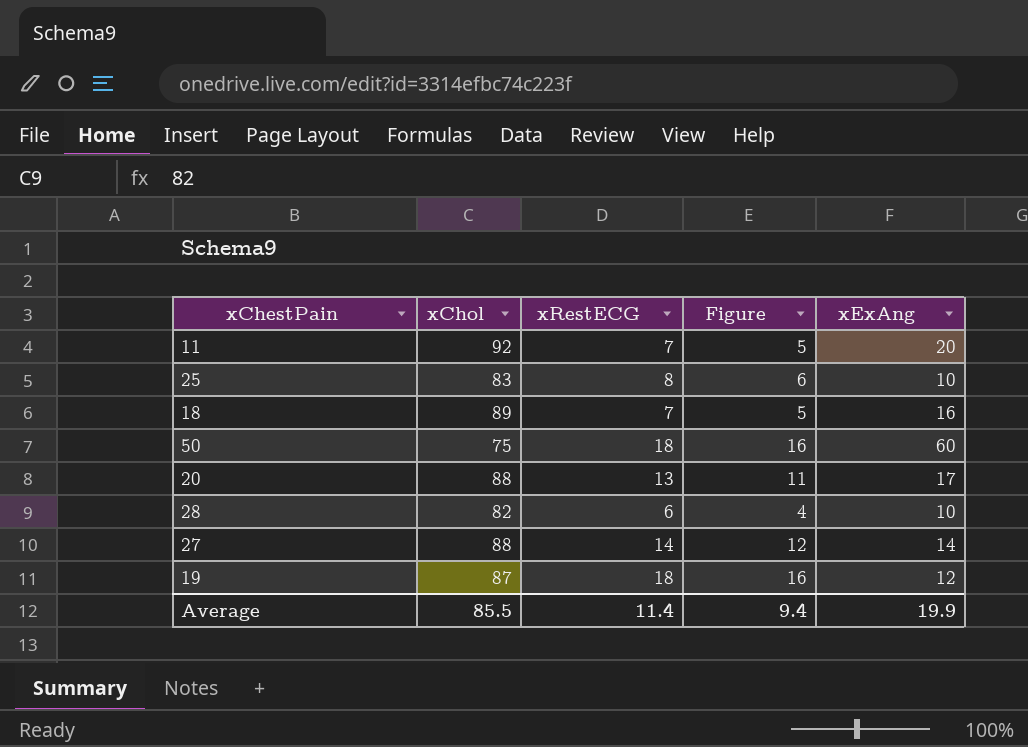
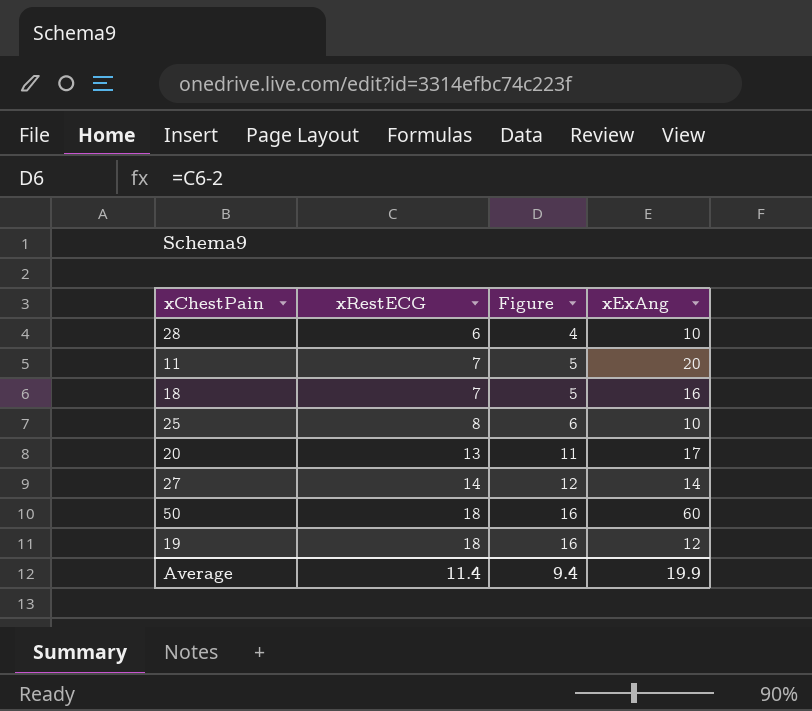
row order: none -> xRestECG ascending
column xChol | position: 2 -> none

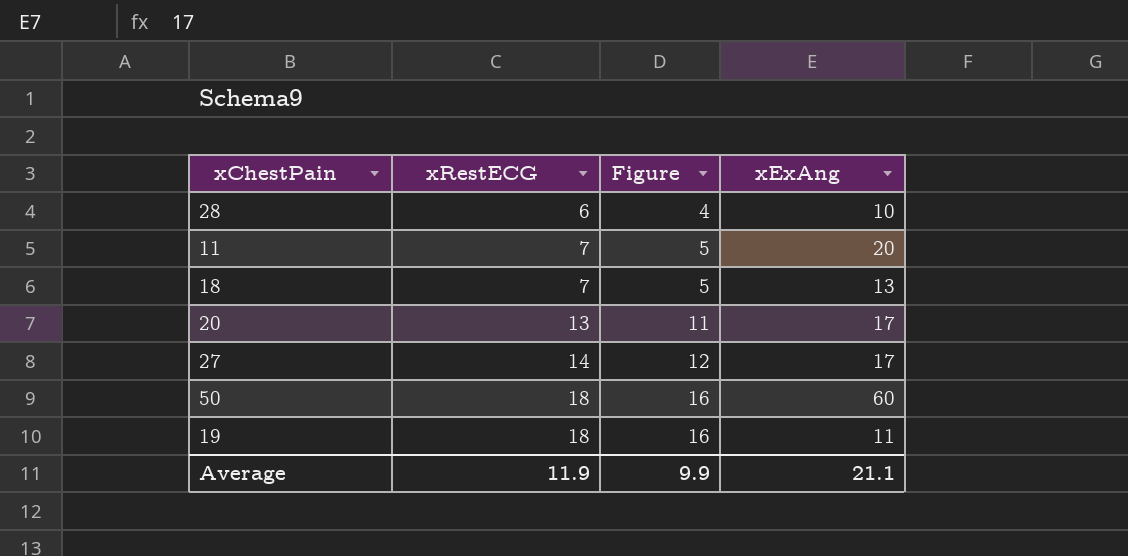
row 25: 8 | 6 | 10 -> none
18 | xExAng: 16 -> 13
27 | xExAng: 14 -> 17
19 | xExAng: 12 -> 11
Average | xRestECG: 11.4 -> 11.9
Average | Figure: 9.4 -> 9.9
Average | xExAng: 19.9 -> 21.1

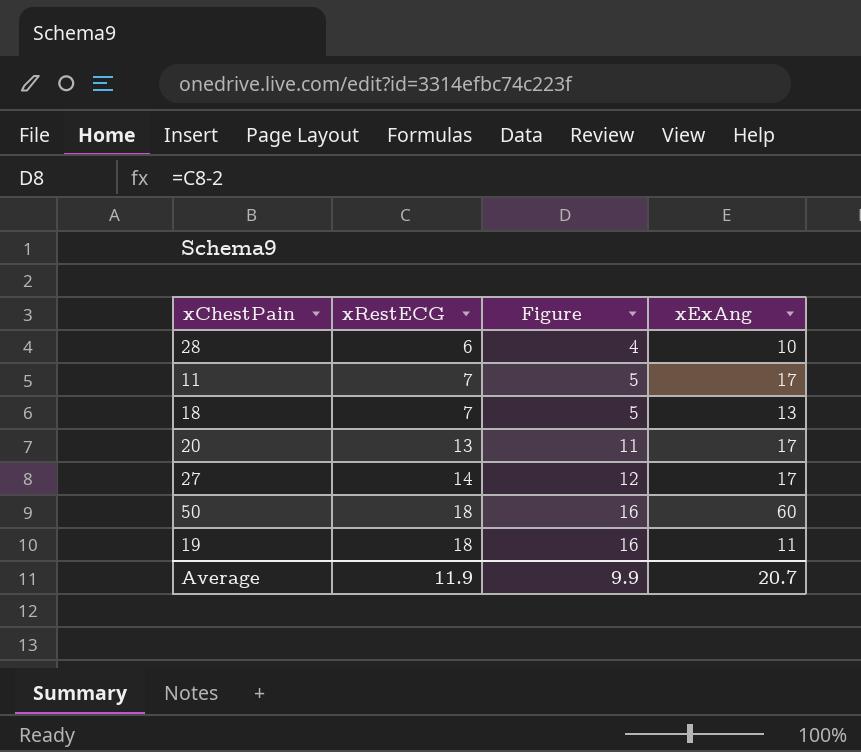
11 | xExAng: 20 -> 17
Average | xExAng: 21.1 -> 20.7

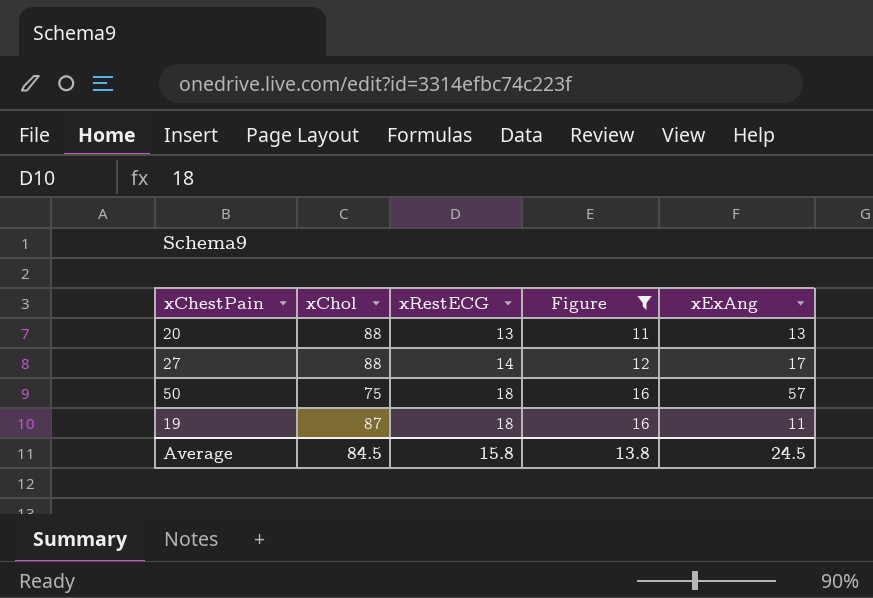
filter: none -> Figure >= 11
column xChol | position: none -> 2
20 | xExAng: 17 -> 13
50 | xExAng: 60 -> 57
Average | xRestECG: 11.9 -> 15.8
Average | Figure: 9.9 -> 13.8
Average | xExAng: 20.7 -> 24.5

